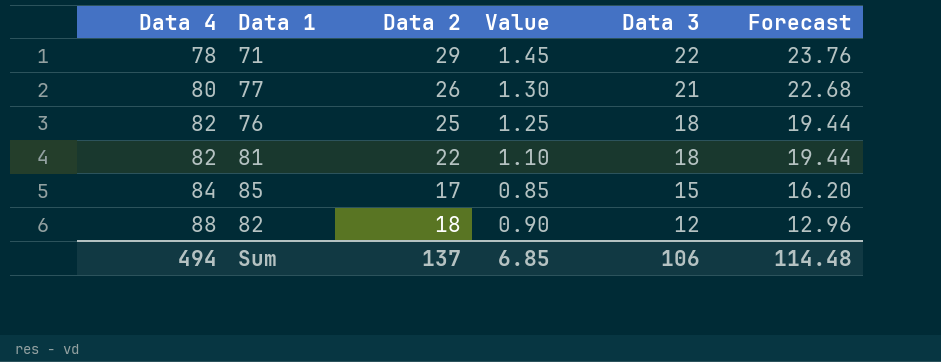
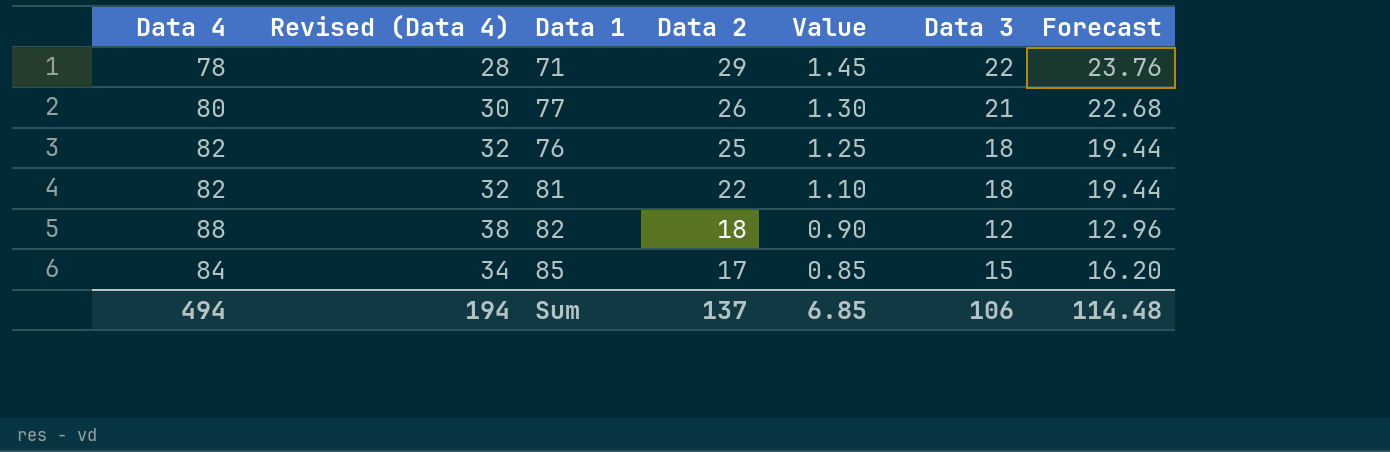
row order: Data 4 ascending -> Data 2 descending
column Revised (Data 4) | formula: none -> [Data 4] - 50

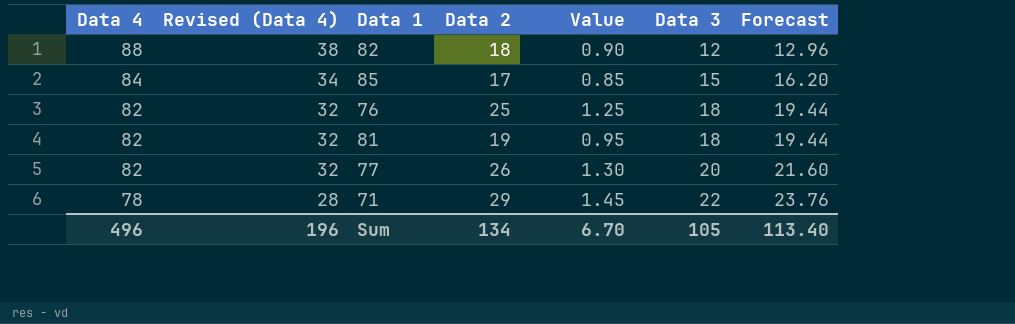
row order: Data 2 descending -> Data 4 descending
81 | Data 2: 22 -> 19
81 | Value: 1.10 -> 0.95
77 | Data 4: 80 -> 82
77 | Revised (Data 4): 30 -> 32
77 | Data 3: 21 -> 20
77 | Forecast: 22.68 -> 21.60
Sum | Data 4: 494 -> 496
Sum | Revised (Data 4): 194 -> 196
Sum | Data 2: 137 -> 134
Sum | Value: 6.85 -> 6.70
Sum | Data 3: 106 -> 105
Sum | Forecast: 114.48 -> 113.40

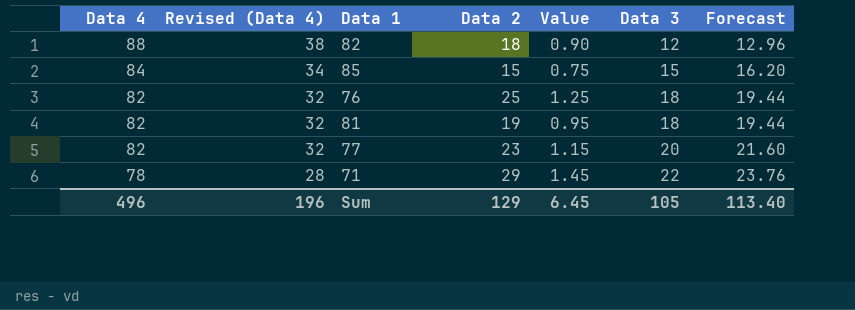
85 | Data 2: 17 -> 15
85 | Value: 0.85 -> 0.75
77 | Data 2: 26 -> 23
77 | Value: 1.30 -> 1.15
Sum | Data 2: 134 -> 129
Sum | Value: 6.70 -> 6.45

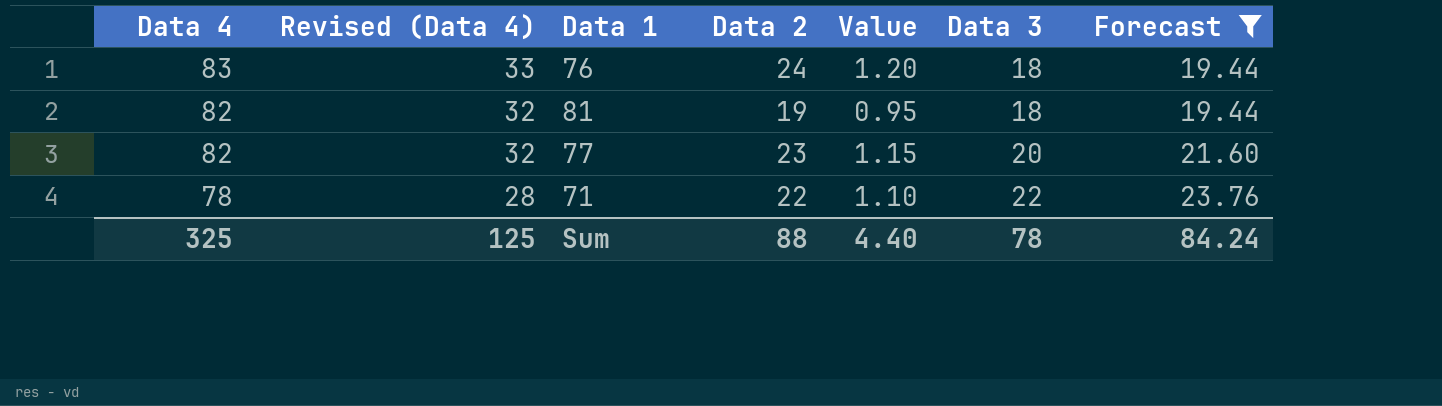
filter: none -> Forecast >= 19.44
76 | Data 4: 82 -> 83
76 | Revised (Data 4): 32 -> 33
76 | Data 2: 25 -> 24
76 | Value: 1.25 -> 1.20
71 | Data 2: 29 -> 22
71 | Value: 1.45 -> 1.10
Sum | Data 4: 496 -> 325
Sum | Revised (Data 4): 196 -> 125
Sum | Data 2: 129 -> 88
Sum | Value: 6.45 -> 4.40
Sum | Data 3: 105 -> 78
Sum | Forecast: 113.40 -> 84.24

